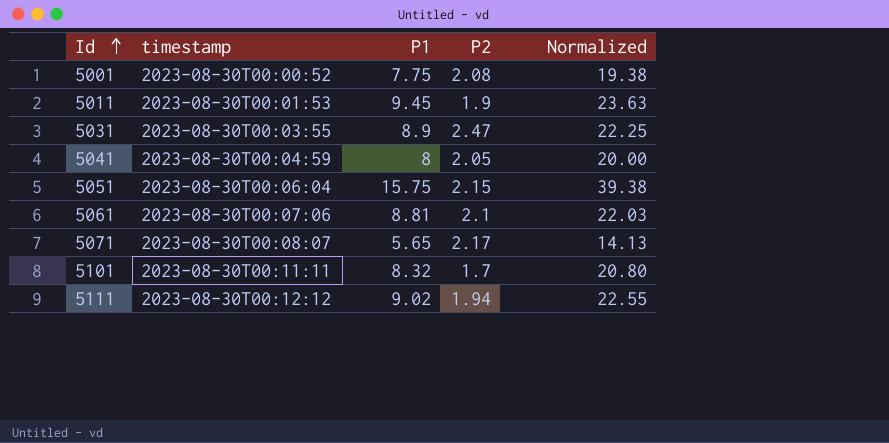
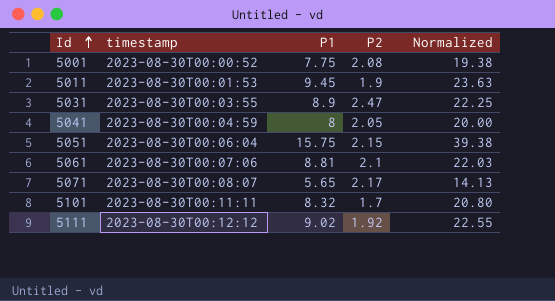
5111 | P2: 1.94 -> 1.92

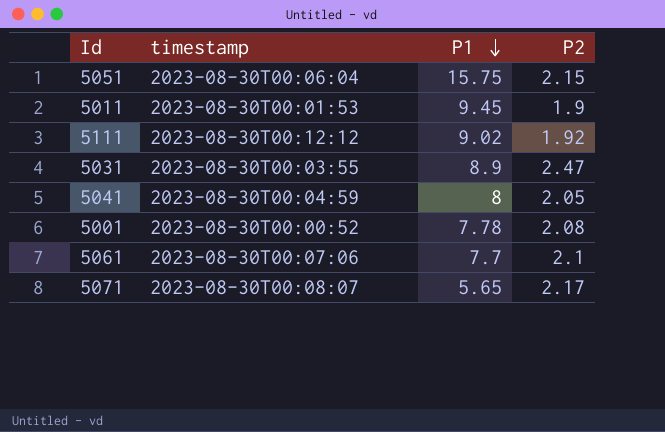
row order: Id ascending -> P1 descending
column Normalized | formula: [P1] * 2.5 -> none
row 5101: 2023-08-30T00:11:11 | 8.32 | 1.7 | 20.80 -> none
5001 | P1: 7.75 -> 7.78
5061 | P1: 8.81 -> 7.7

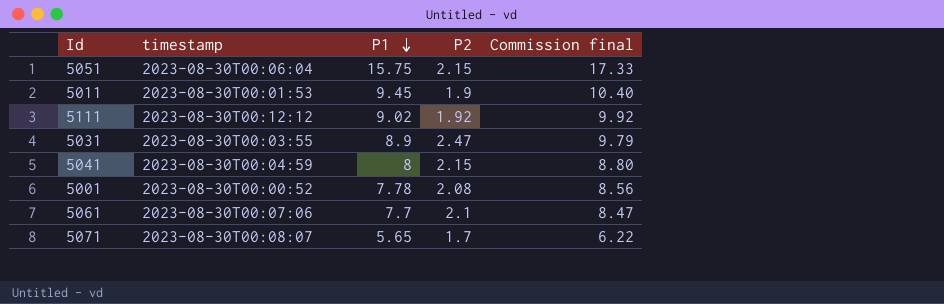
column Commission final | formula: none -> [P1] * 1.1
5041 | P2: 2.05 -> 2.15
5071 | P2: 2.17 -> 1.7

